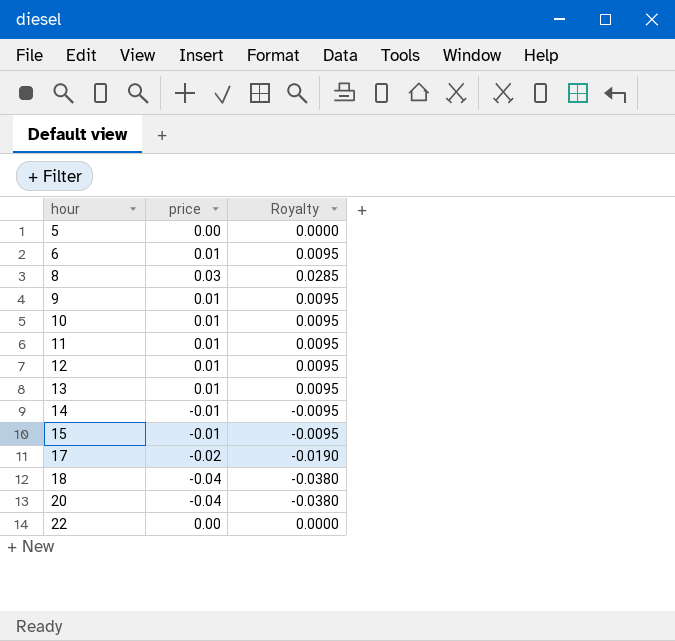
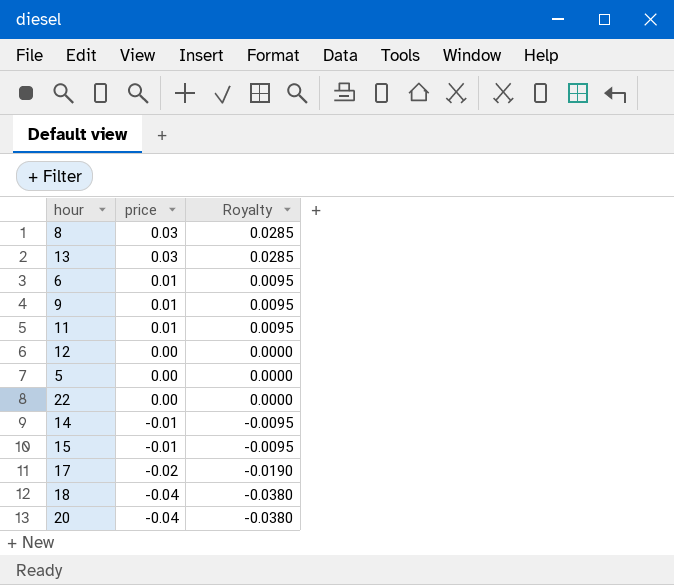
row order: hour ascending -> price descending
row 10: 0.01 | 0.0095 -> none
13 | price: 0.01 -> 0.03
13 | Royalty: 0.0095 -> 0.0285
12 | price: 0.01 -> 0.00
12 | Royalty: 0.0095 -> 0.0000

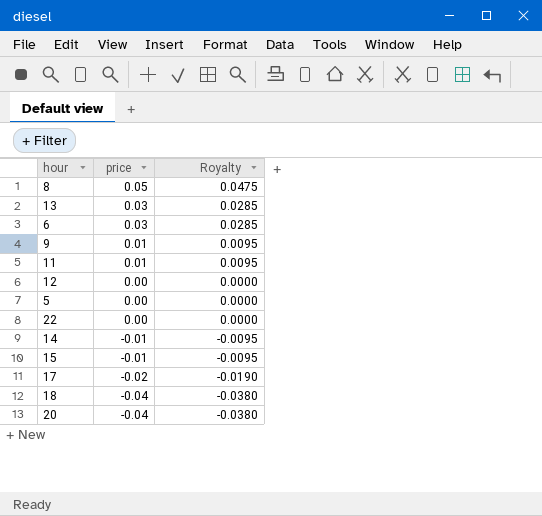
8 | price: 0.03 -> 0.05
8 | Royalty: 0.0285 -> 0.0475
6 | price: 0.01 -> 0.03
6 | Royalty: 0.0095 -> 0.0285

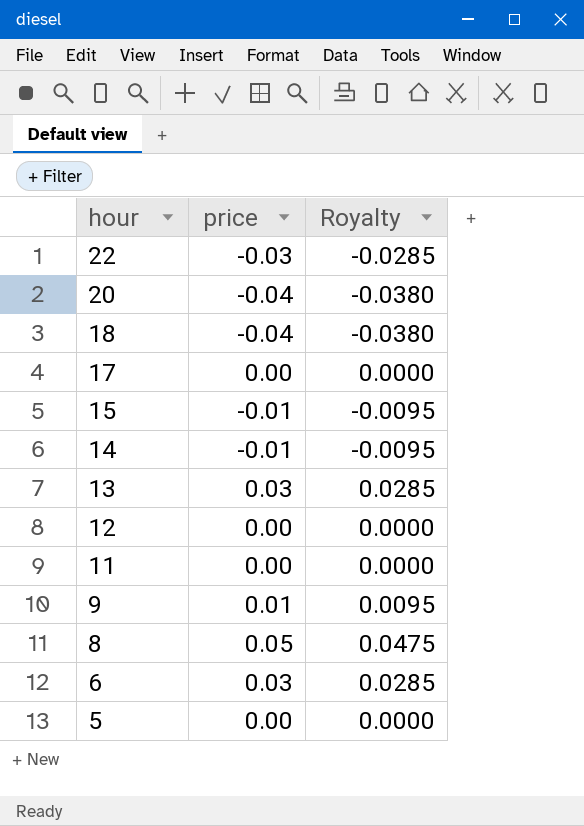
row order: price descending -> hour descending
22 | price: 0.00 -> -0.03
22 | Royalty: 0.0000 -> -0.0285
17 | price: -0.02 -> 0.00
17 | Royalty: -0.0190 -> 0.0000
11 | price: 0.01 -> 0.00
11 | Royalty: 0.0095 -> 0.0000

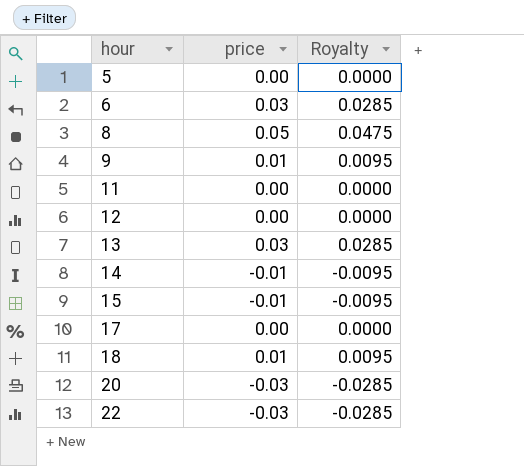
row order: hour descending -> hour ascending
18 | price: -0.04 -> 0.01
18 | Royalty: -0.0380 -> 0.0095
20 | price: -0.04 -> -0.03
20 | Royalty: -0.0380 -> -0.0285

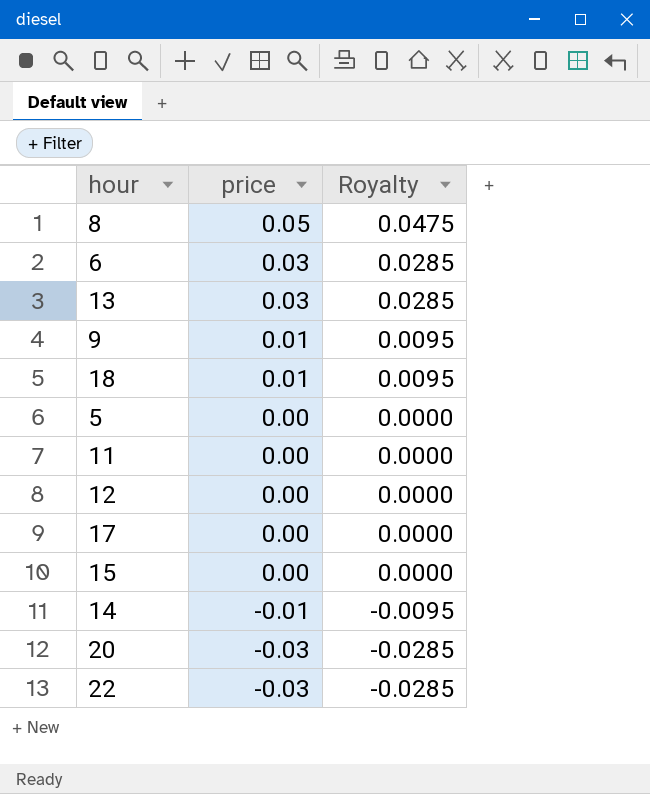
row order: hour ascending -> price descending
15 | price: -0.01 -> 0.00
15 | Royalty: -0.0095 -> 0.0000

